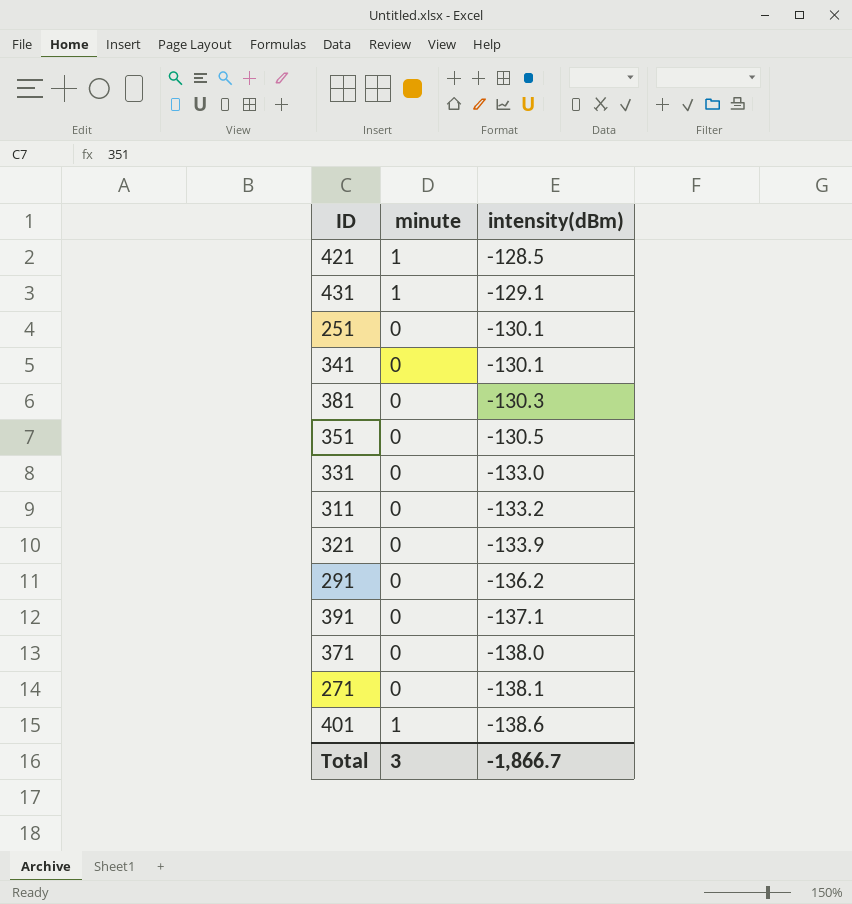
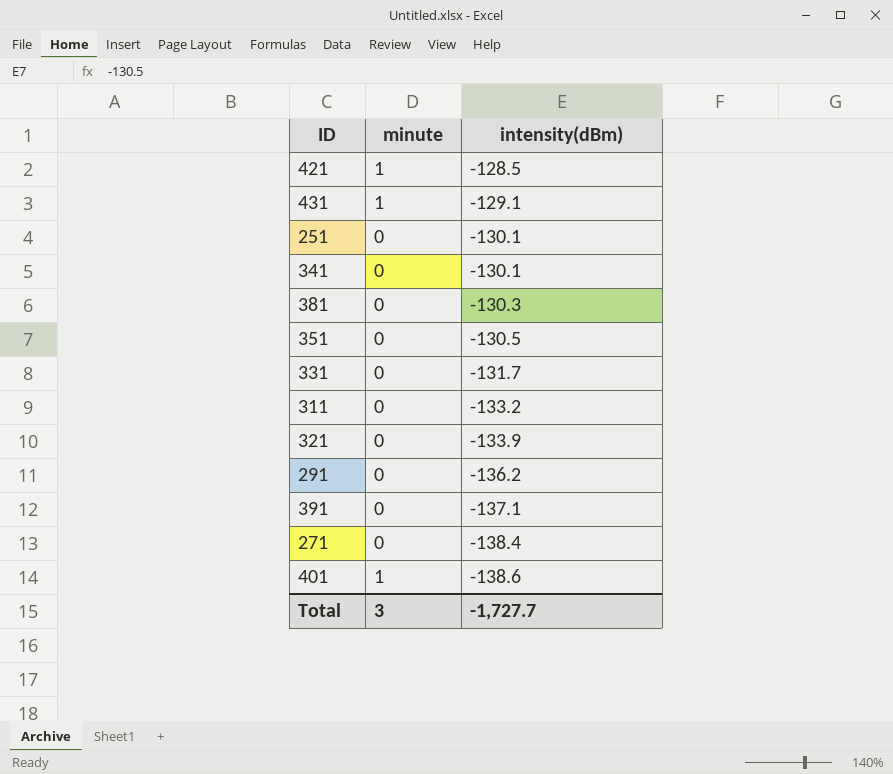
row 371: 0 | -138.0 -> none
331 | intensity(dBm): -133.0 -> -131.7
271 | intensity(dBm): -138.1 -> -138.4
Total | intensity(dBm): -1,866.7 -> -1,727.7

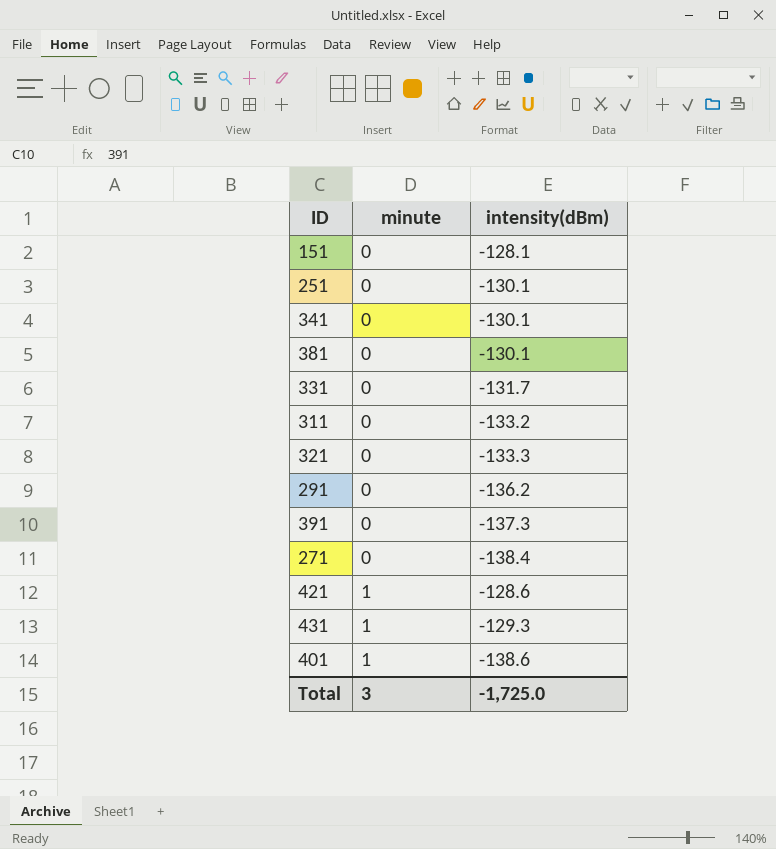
row order: intensity(dBm) descending -> minute ascending
row 351: 0 | -130.5 -> none
row 151: none -> 0 | -128.1
381 | intensity(dBm): -130.3 -> -130.1
321 | intensity(dBm): -133.9 -> -133.3
391 | intensity(dBm): -137.1 -> -137.3
421 | intensity(dBm): -128.5 -> -128.6
431 | intensity(dBm): -129.1 -> -129.3
Total | intensity(dBm): -1,727.7 -> -1,725.0

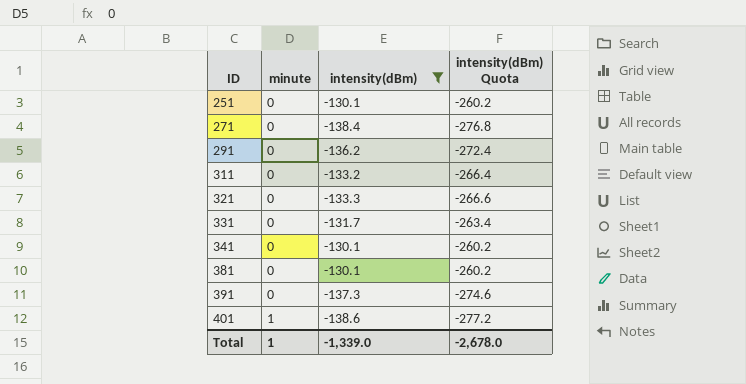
filter: none -> intensity(dBm) <= -130.1
row order: minute ascending -> ID ascending
column intensity(dBm) Quota | formula: none -> [intensity(dBm)] * 2
Total | minute: 3 -> 1
Total | intensity(dBm): -1,725.0 -> -1,339.0

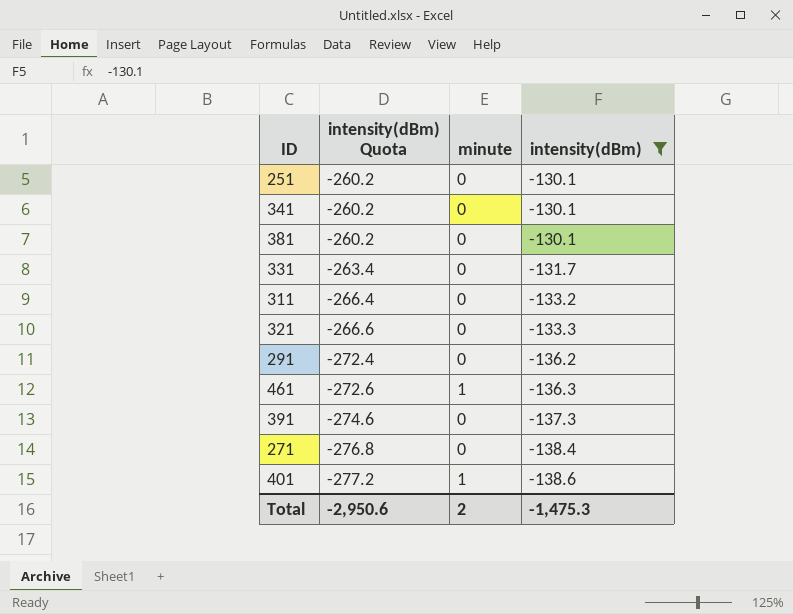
row order: ID ascending -> intensity(dBm) Quota descending
column intensity(dBm) Quota | position: 4 -> 2
row 461: none -> -272.6 | 1 | -136.3
Total | intensity(dBm) Quota: -2,678.0 -> -2,950.6
Total | minute: 1 -> 2
Total | intensity(dBm): -1,339.0 -> -1,475.3

